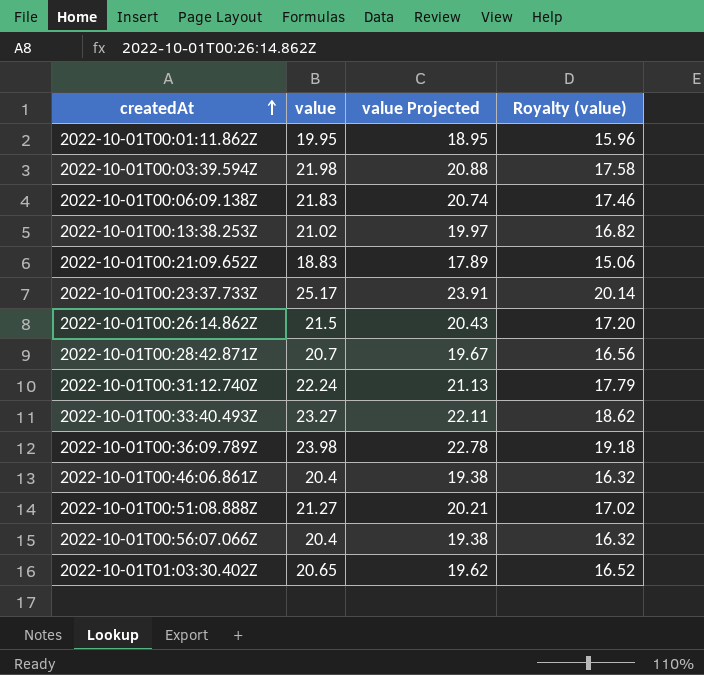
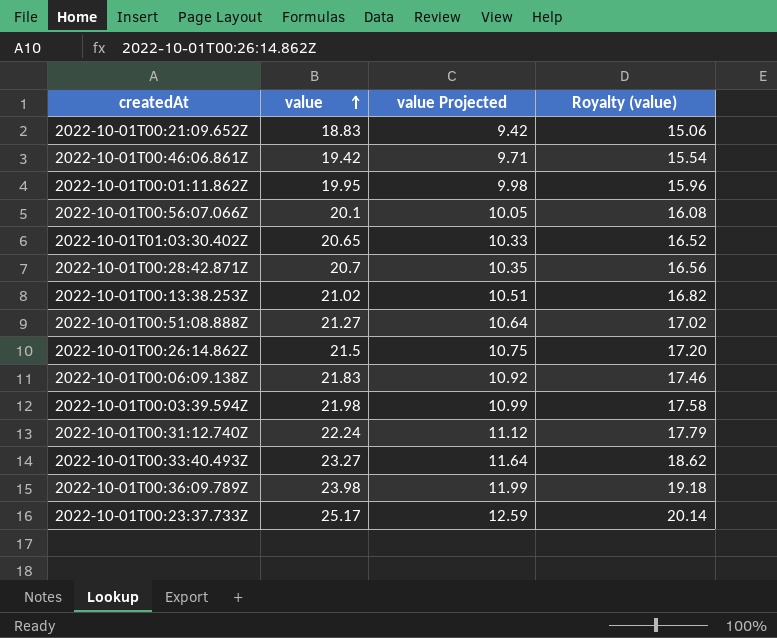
row order: createdAt ascending -> value ascending
column value Projected | formula: [value] * 0.95 -> [value] * 0.5
2022-10-01T00:46:06.861Z | value: 20.4 -> 19.42
2022-10-01T00:46:06.861Z | Royalty (value): 16.32 -> 15.54
2022-10-01T00:56:07.066Z | value: 20.4 -> 20.1
2022-10-01T00:56:07.066Z | Royalty (value): 16.32 -> 16.08

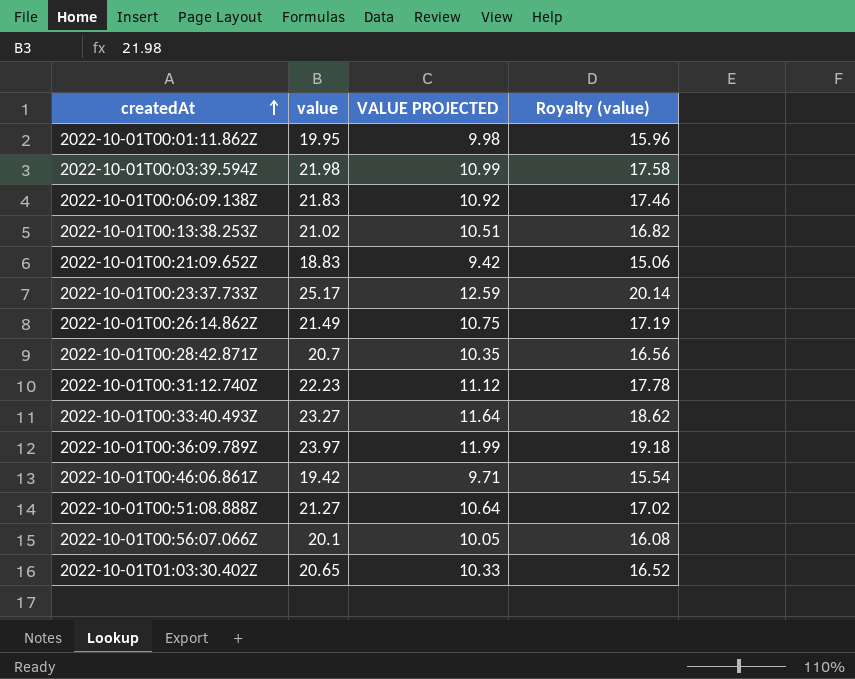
row order: value ascending -> createdAt ascending
column name: value Projected -> VALUE PROJECTED
2022-10-01T00:26:14.862Z | value: 21.5 -> 21.49
2022-10-01T00:26:14.862Z | Royalty (value): 17.20 -> 17.19
2022-10-01T00:31:12.740Z | value: 22.24 -> 22.23
2022-10-01T00:31:12.740Z | Royalty (value): 17.79 -> 17.78
2022-10-01T00:36:09.789Z | value: 23.98 -> 23.97

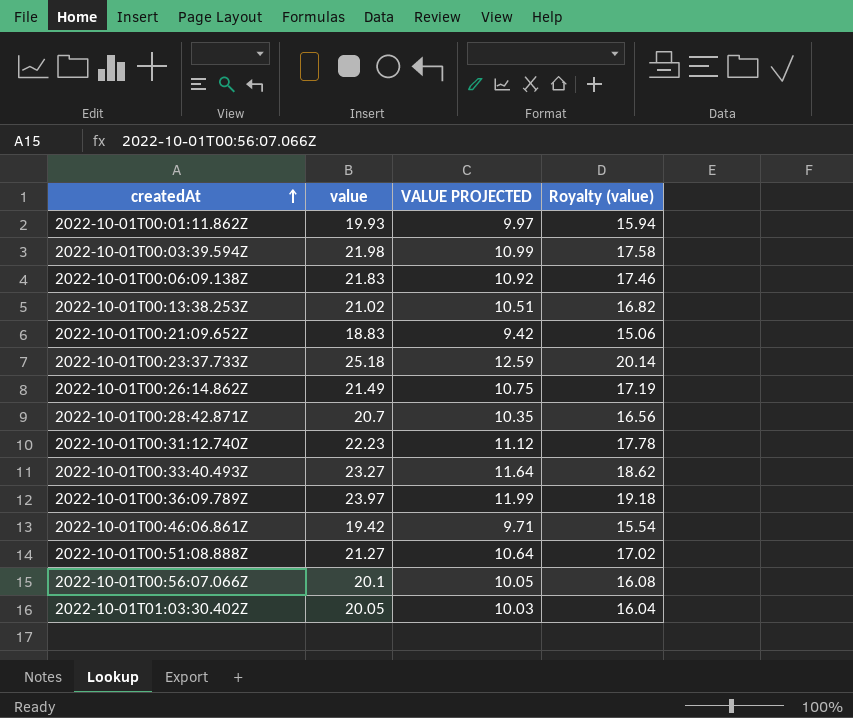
2022-10-01T00:01:11.862Z | value: 19.95 -> 19.93
2022-10-01T00:01:11.862Z | VALUE PROJECTED: 9.98 -> 9.97
2022-10-01T00:01:11.862Z | Royalty (value): 15.96 -> 15.94
2022-10-01T00:23:37.733Z | value: 25.17 -> 25.18
2022-10-01T01:03:30.402Z | value: 20.65 -> 20.05
2022-10-01T01:03:30.402Z | VALUE PROJECTED: 10.33 -> 10.03
2022-10-01T01:03:30.402Z | Royalty (value): 16.52 -> 16.04

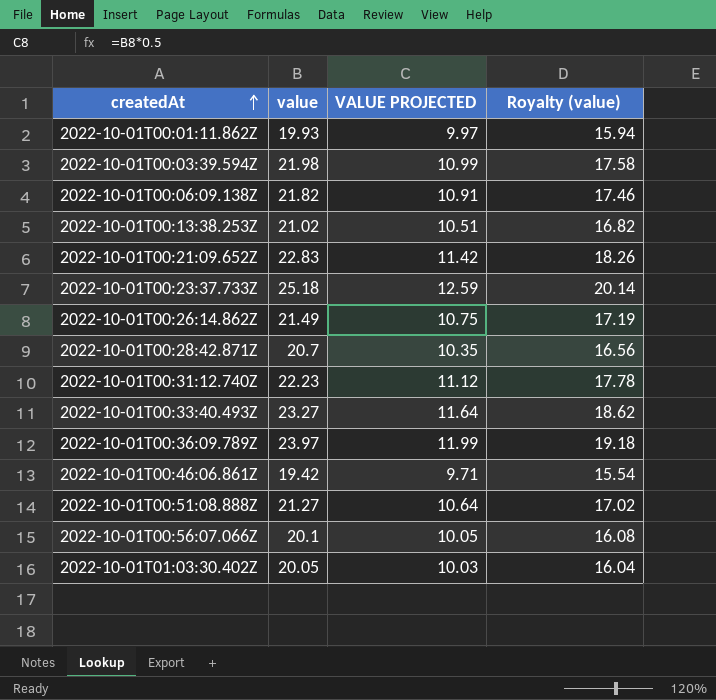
2022-10-01T00:06:09.138Z | value: 21.83 -> 21.82
2022-10-01T00:06:09.138Z | VALUE PROJECTED: 10.92 -> 10.91
2022-10-01T00:21:09.652Z | value: 18.83 -> 22.83
2022-10-01T00:21:09.652Z | VALUE PROJECTED: 9.42 -> 11.42
2022-10-01T00:21:09.652Z | Royalty (value): 15.06 -> 18.26

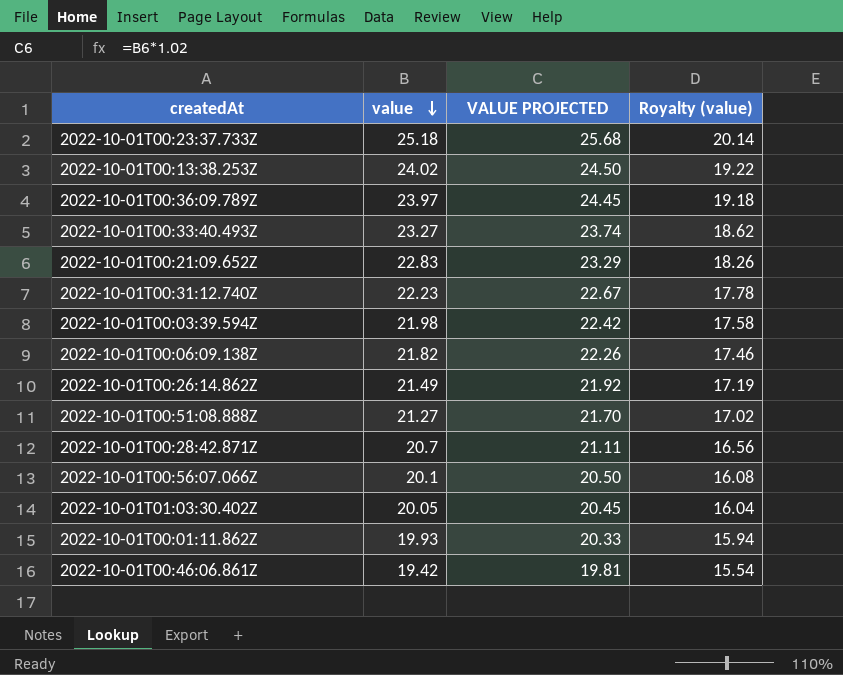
row order: createdAt ascending -> value descending
column VALUE PROJECTED | formula: [value] * 0.5 -> [value] * 1.02
2022-10-01T00:13:38.253Z | value: 21.02 -> 24.02
2022-10-01T00:13:38.253Z | Royalty (value): 16.82 -> 19.22

